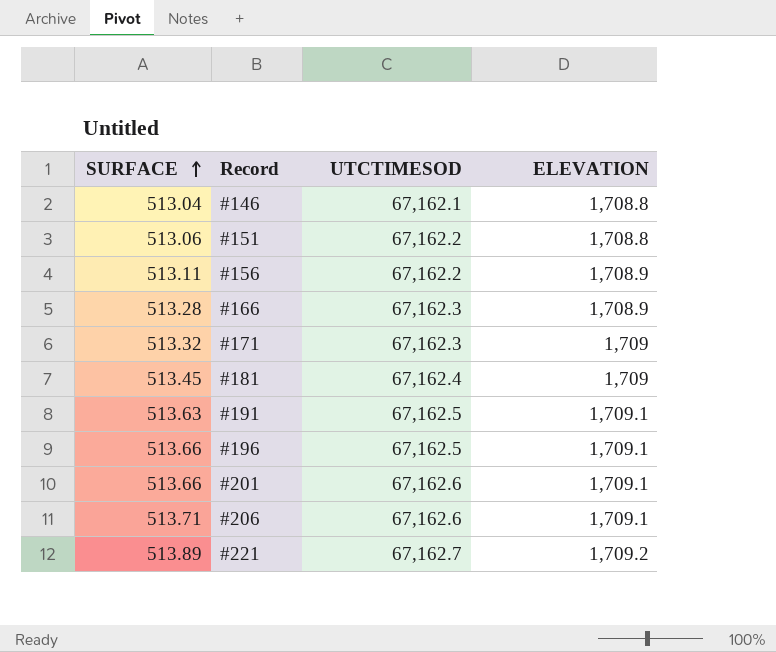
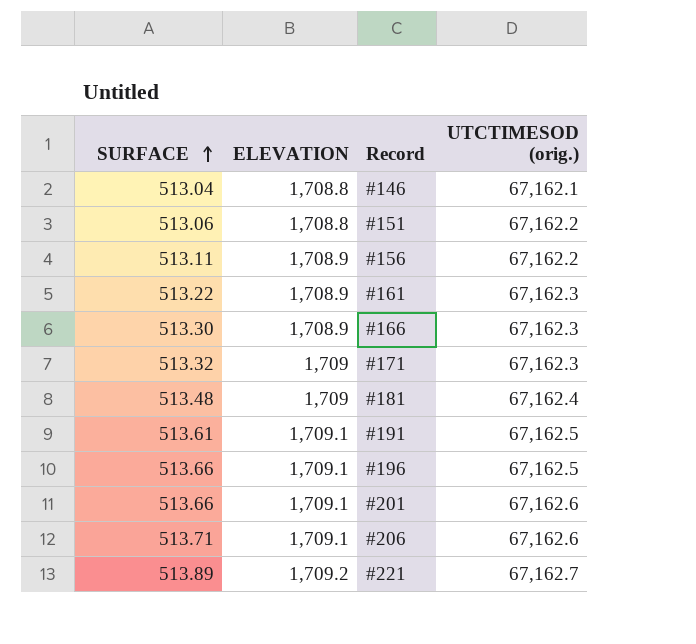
column ELEVATION | position: 4 -> 2
column name: UTCTIMESOD -> UTCTIMESOD (orig.)
row #161: none -> 513.22 | 1,708.9 | 67,162.3
#166 | SURFACE: 513.28 -> 513.30
#181 | SURFACE: 513.45 -> 513.48
#191 | SURFACE: 513.63 -> 513.61

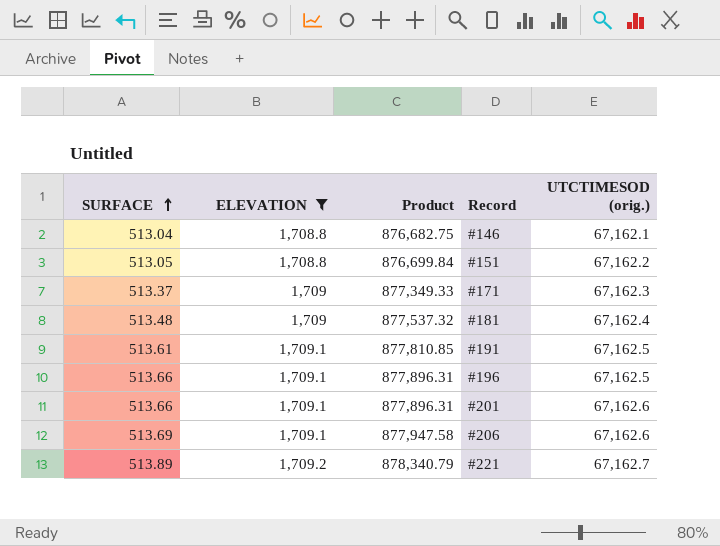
filter: none -> ELEVATION != 1,708.9
column Product | formula: none -> [SURFACE] * [ELEVATION]
#151 | SURFACE: 513.06 -> 513.05
#171 | SURFACE: 513.32 -> 513.37
#206 | SURFACE: 513.71 -> 513.69

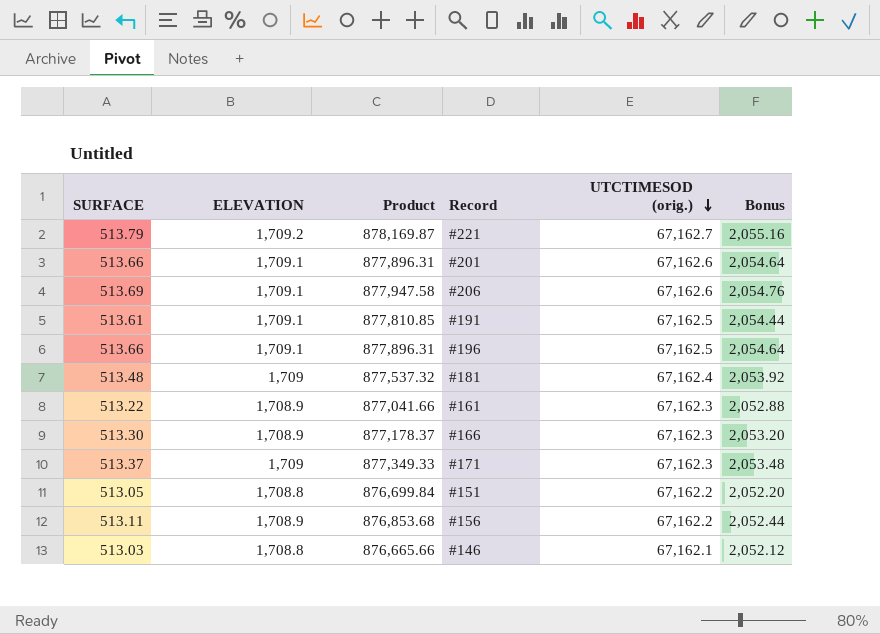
filter: ELEVATION != 1,708.9 -> none
row order: SURFACE ascending -> UTCTIMESOD (orig.) descending
column Bonus | formula: none -> [SURFACE] * 4
#221 | SURFACE: 513.89 -> 513.79
#221 | Product: 878,340.79 -> 878,169.87
#146 | SURFACE: 513.04 -> 513.03
#146 | Product: 876,682.75 -> 876,665.66

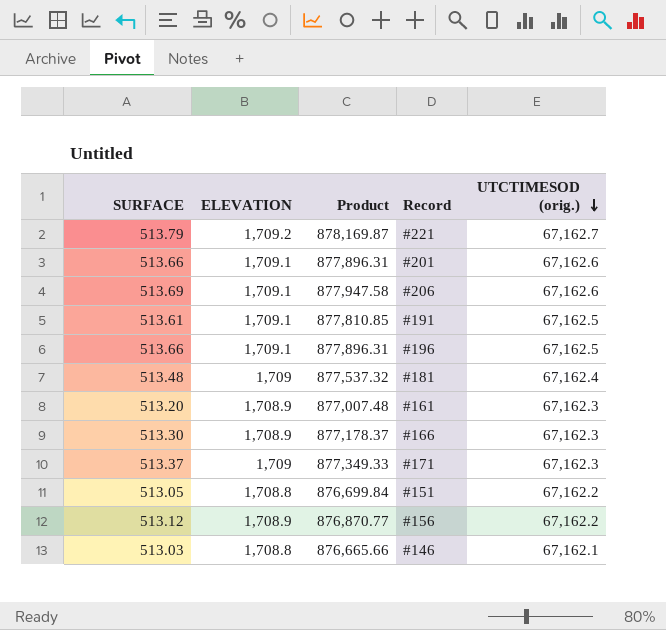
column Bonus | formula: [SURFACE] * 4 -> none
#161 | SURFACE: 513.22 -> 513.20
#161 | Product: 877,041.66 -> 877,007.48
#156 | SURFACE: 513.11 -> 513.12
#156 | Product: 876,853.68 -> 876,870.77

